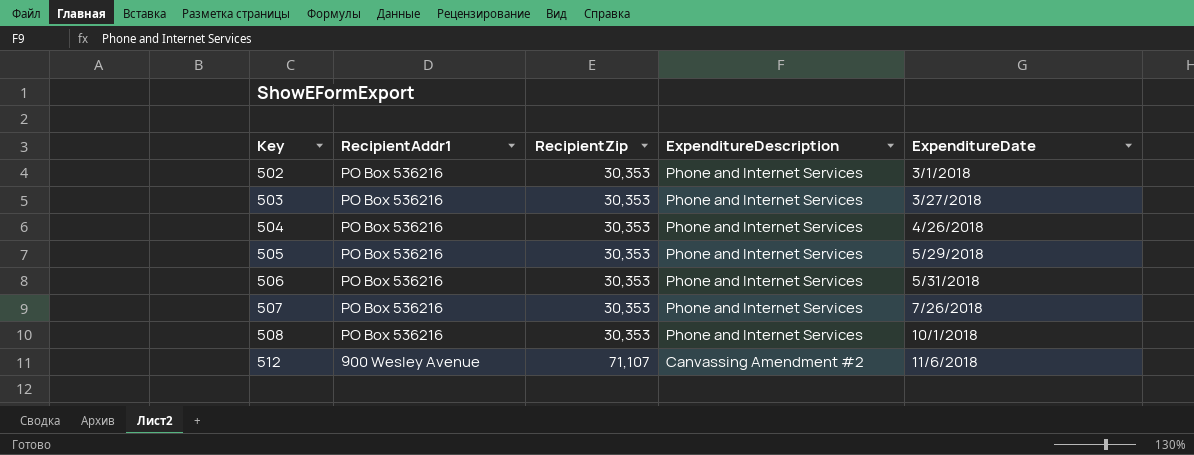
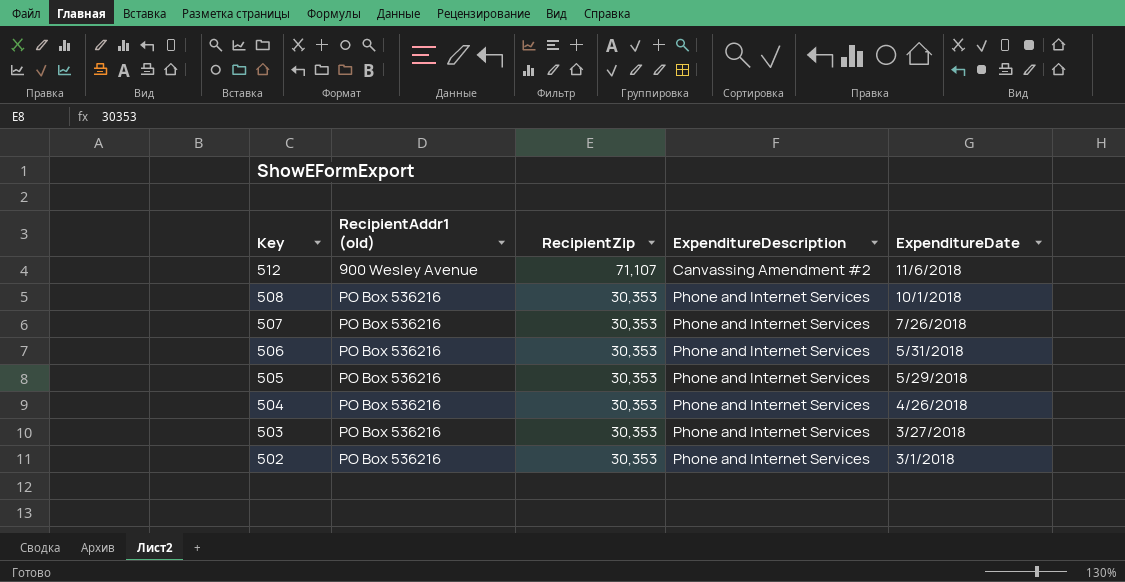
row order: Key ascending -> Key descending
column name: RecipientAddr1 -> RecipientAddr1 (old)

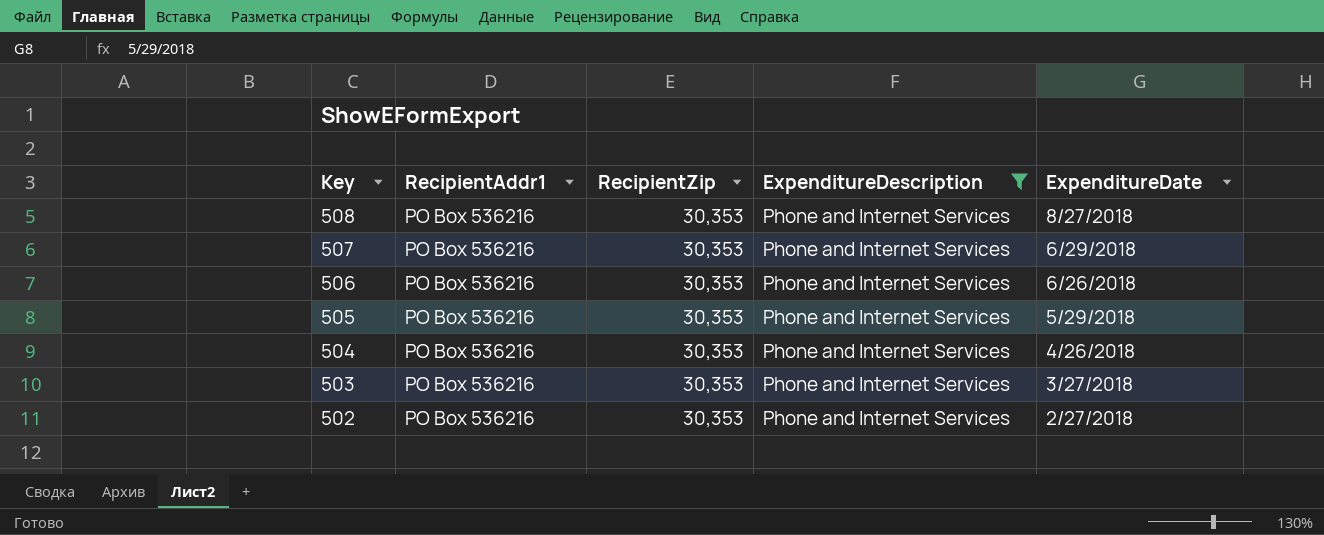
filter: none -> ExpenditureDescription = Phone and Internet Services
column name: RecipientAddr1 (old) -> RecipientAddr1
508 | ExpenditureDate: 10/1/2018 -> 8/27/2018
507 | ExpenditureDate: 7/26/2018 -> 6/29/2018
506 | ExpenditureDate: 5/31/2018 -> 6/26/2018
502 | ExpenditureDate: 3/1/2018 -> 2/27/2018

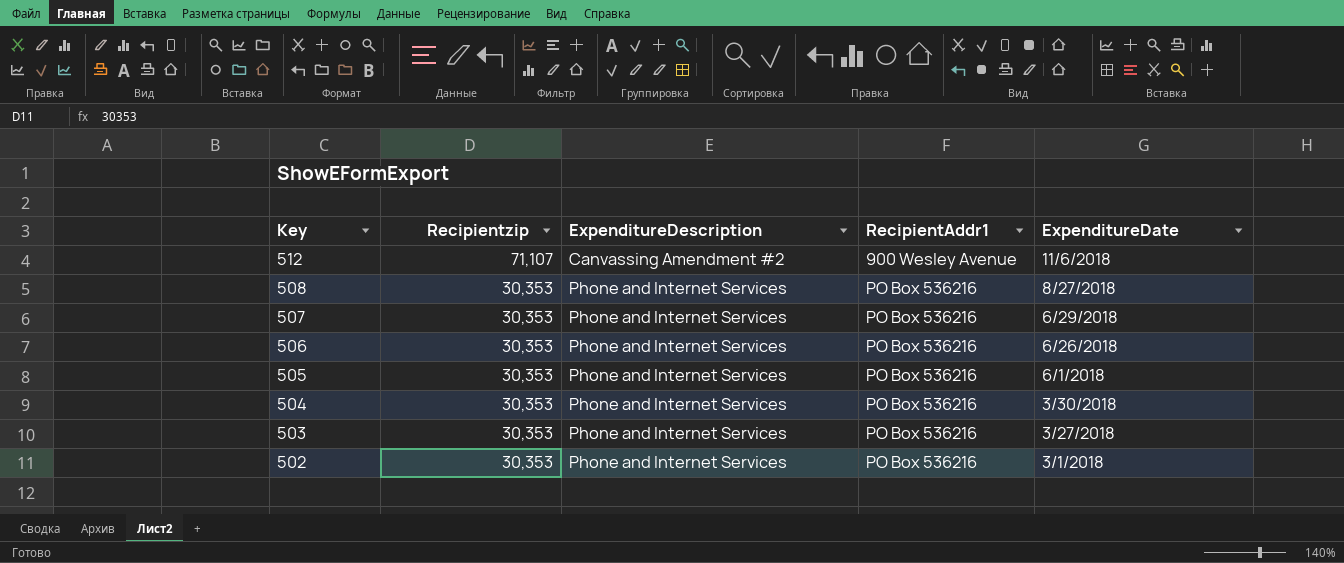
filter: ExpenditureDescription = Phone and Internet Services -> none
column name: RecipientZip -> Recipientzip
column RecipientAddr1 | position: 2 -> 4
505 | ExpenditureDate: 5/29/2018 -> 6/1/2018
504 | ExpenditureDate: 4/26/2018 -> 3/30/2018
502 | ExpenditureDate: 2/27/2018 -> 3/1/2018

